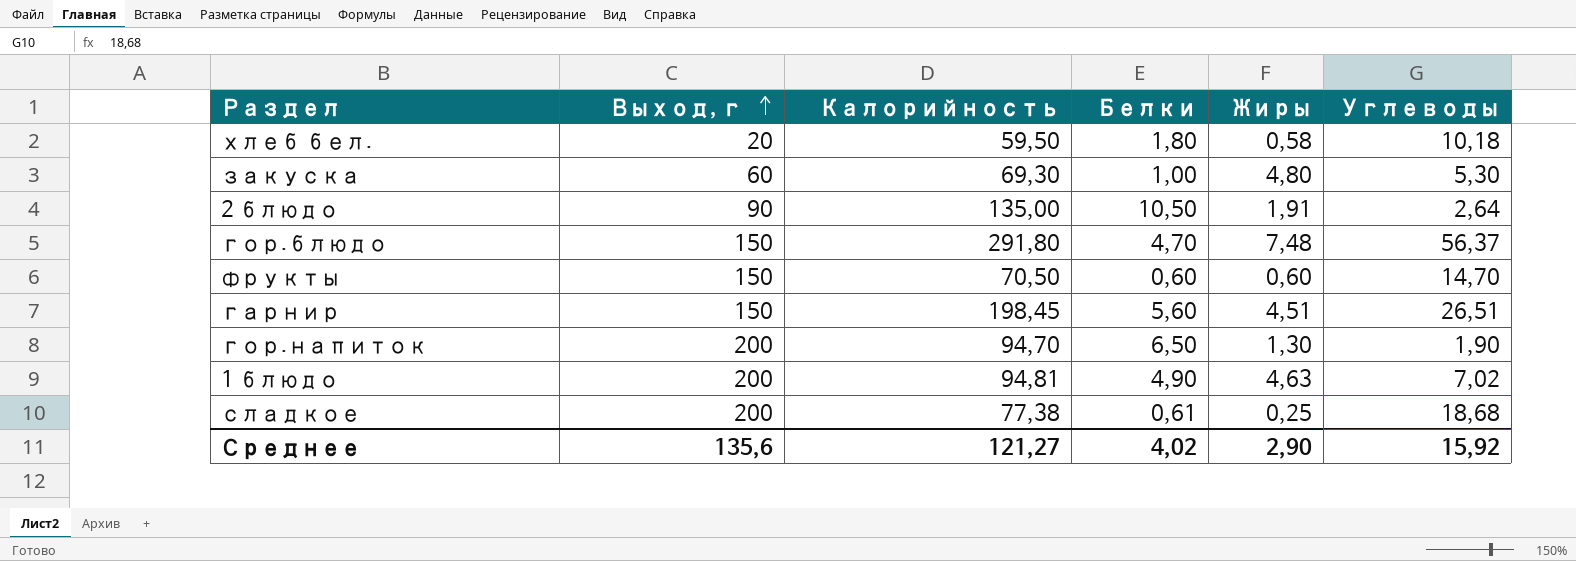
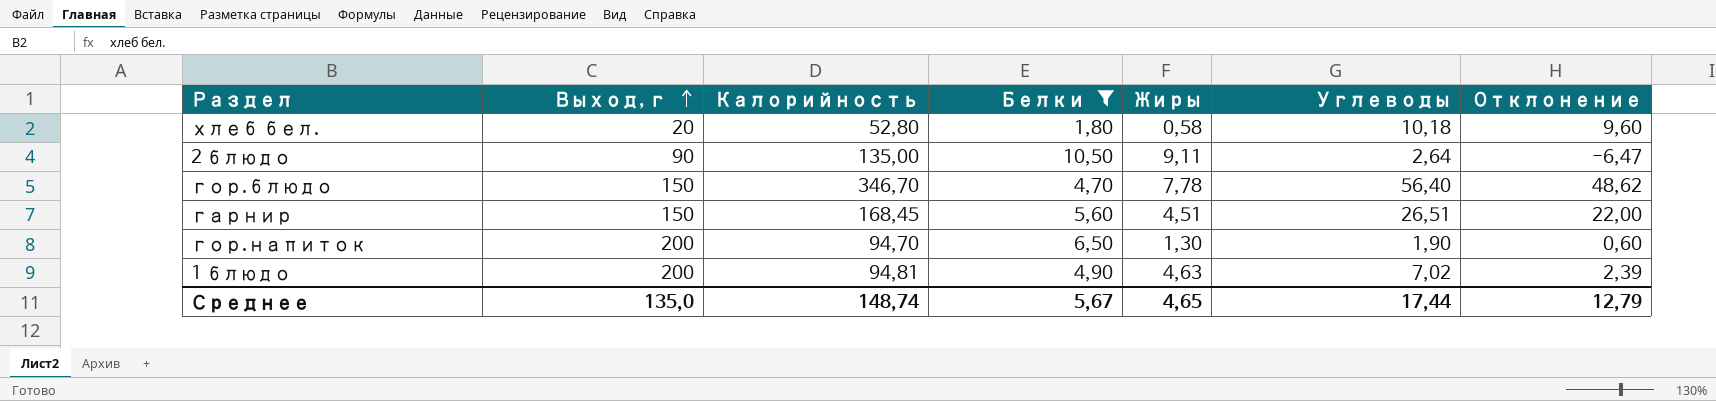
filter: none -> Белки >= 1,80
column Отклонение | formula: none -> [Углеводы] - [Жиры]
хлеб бел. | Калорийность: 59,50 -> 52,80
2 блюдо | Жиры: 1,91 -> 9,11
гор.блюдо | Калорийность: 291,80 -> 346,70
гор.блюдо | Жиры: 7,48 -> 7,78
гор.блюдо | Углеводы: 56,37 -> 56,40
гарнир | Калорийность: 198,45 -> 168,45
Среднее | Выход, г: 135,6 -> 135,0
Среднее | Калорийность: 121,27 -> 148,74
Среднее | Белки: 4,02 -> 5,67
Среднее | Жиры: 2,90 -> 4,65
Среднее | Углеводы: 15,92 -> 17,44

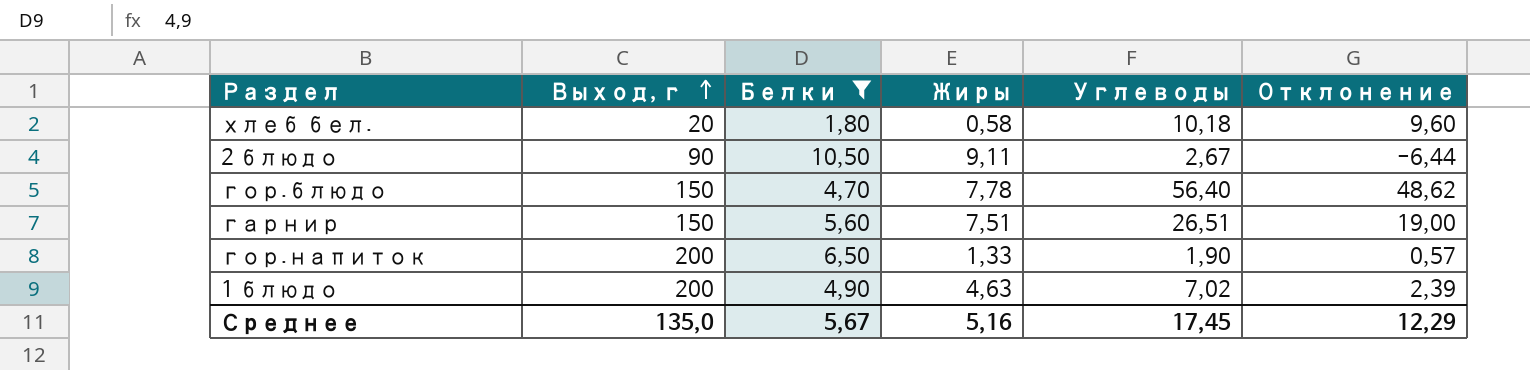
column Калорийность | position: 3 -> none
2 блюдо | Углеводы: 2,64 -> 2,67
2 блюдо | Отклонение: -6,47 -> -6,44
гарнир | Жиры: 4,51 -> 7,51
гарнир | Отклонение: 22,00 -> 19,00
гор.напиток | Жиры: 1,30 -> 1,33
гор.напиток | Отклонение: 0,60 -> 0,57
Среднее | Жиры: 4,65 -> 5,16
Среднее | Углеводы: 17,44 -> 17,45
Среднее | Отклонение: 12,79 -> 12,29

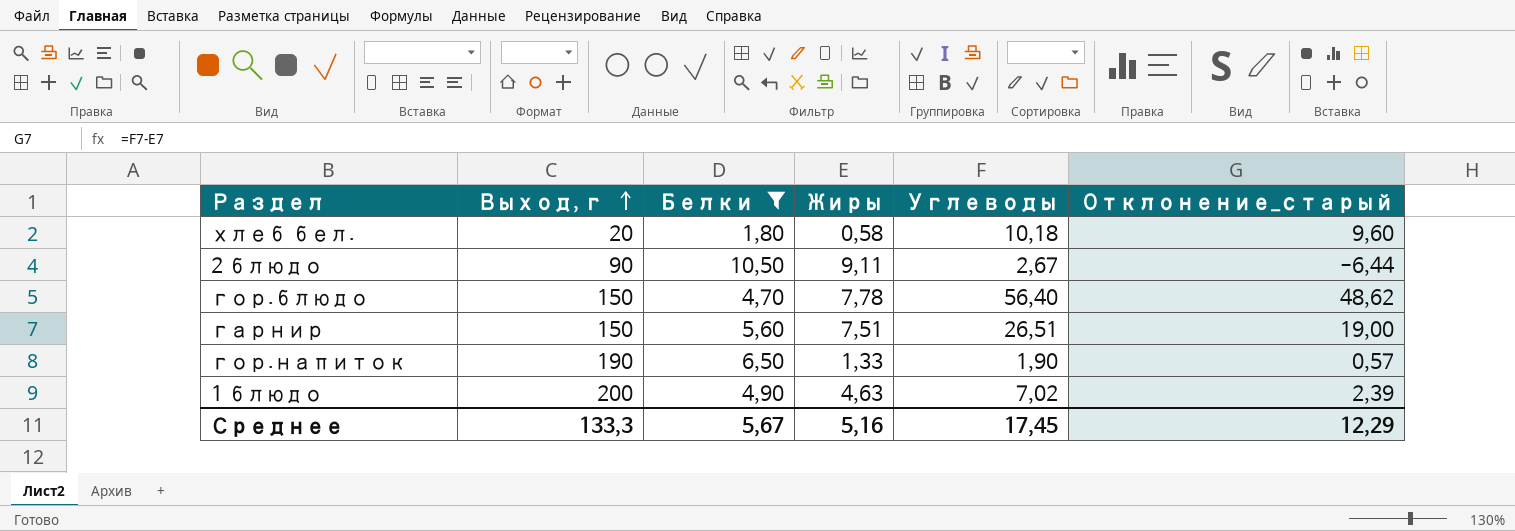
column name: Отклонение -> Отклонение_старый
гор.напиток | Выход, г: 200 -> 190
Среднее | Выход, г: 135,0 -> 133,3

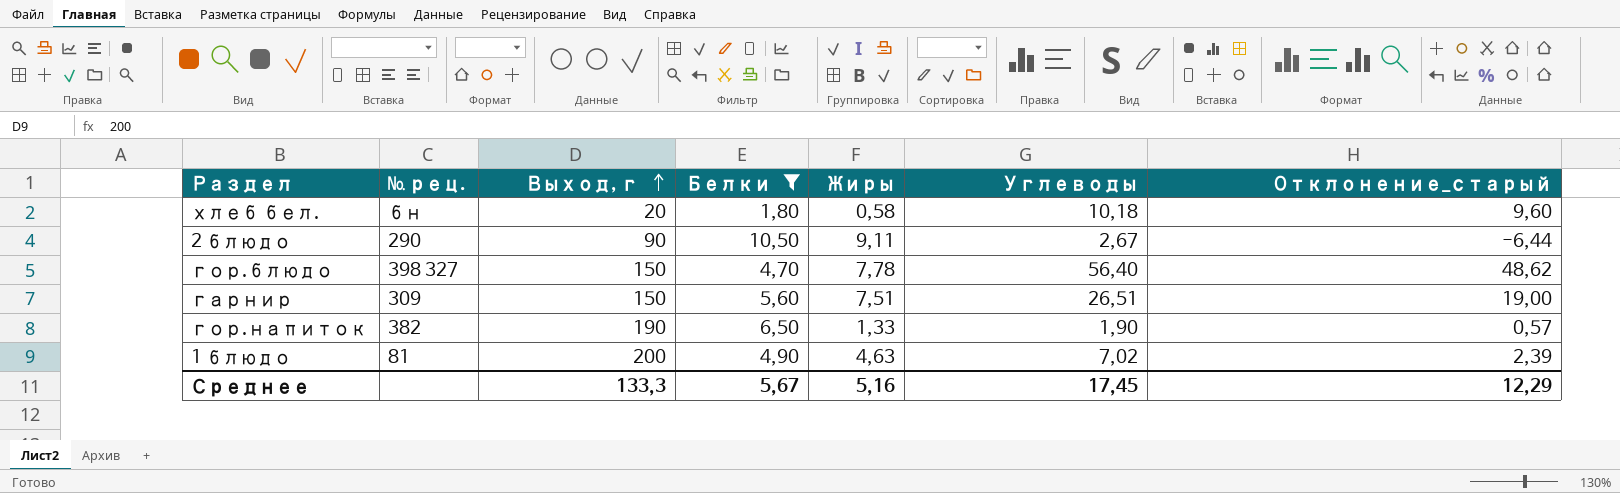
column № рец. | position: none -> 2

